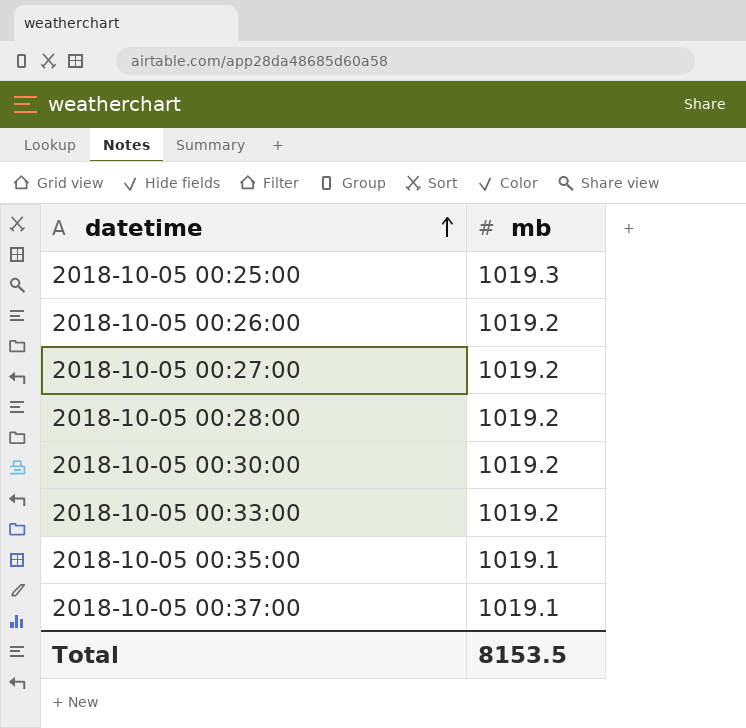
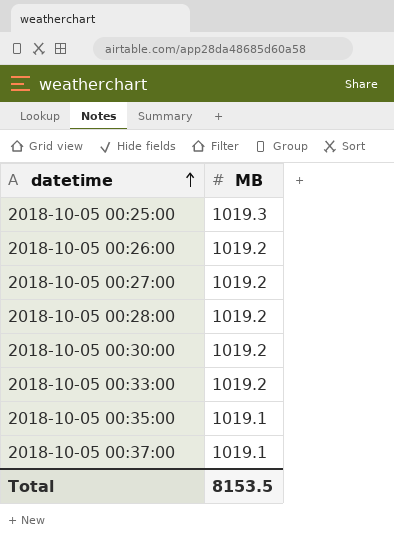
column name: mb -> MB

